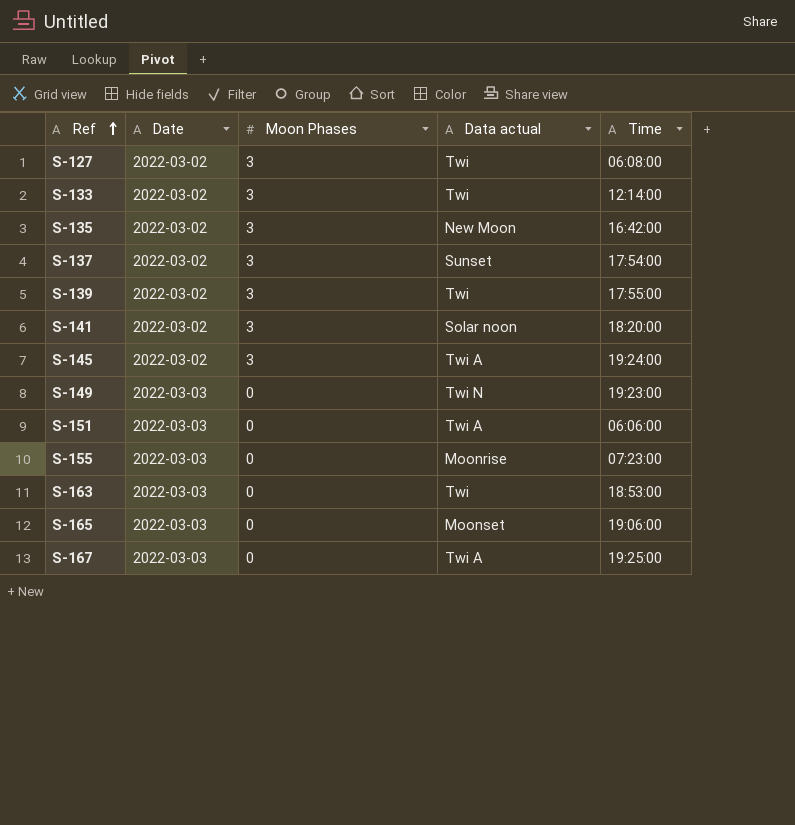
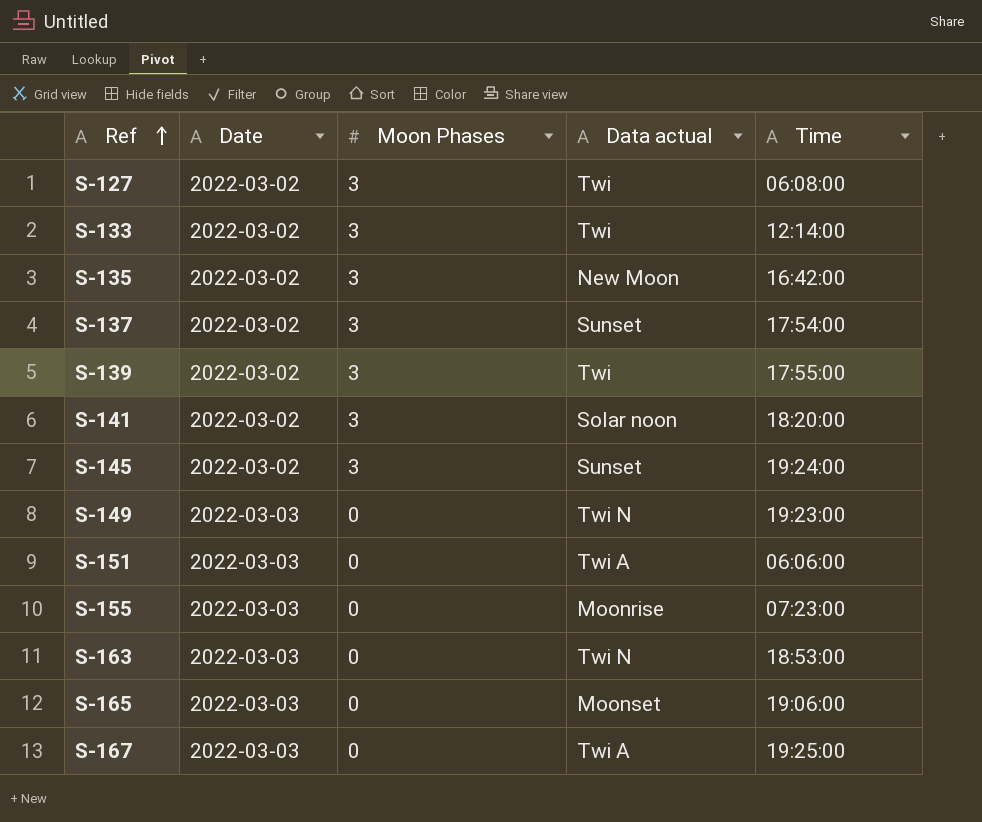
S-145 | Data actual: Twi A -> Sunset
S-163 | Data actual: Twi -> Twi N

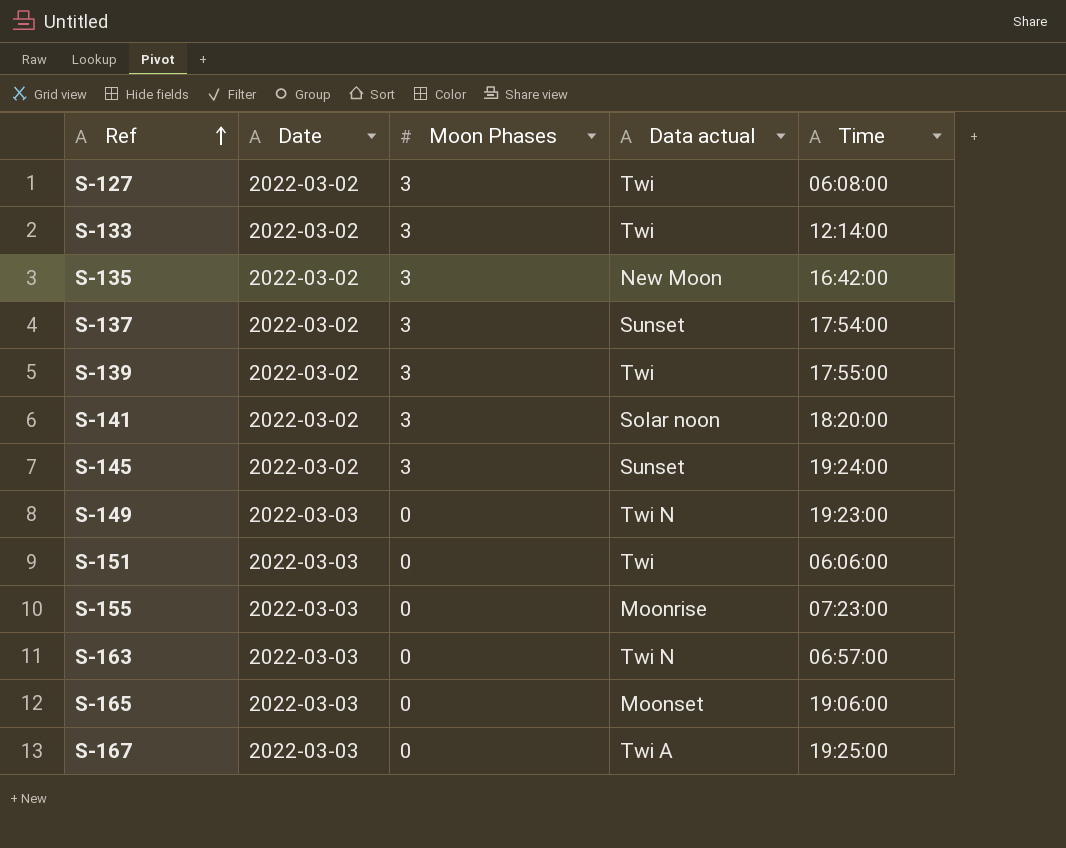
S-151 | Data actual: Twi A -> Twi
S-163 | Time: 18:53:00 -> 06:57:00

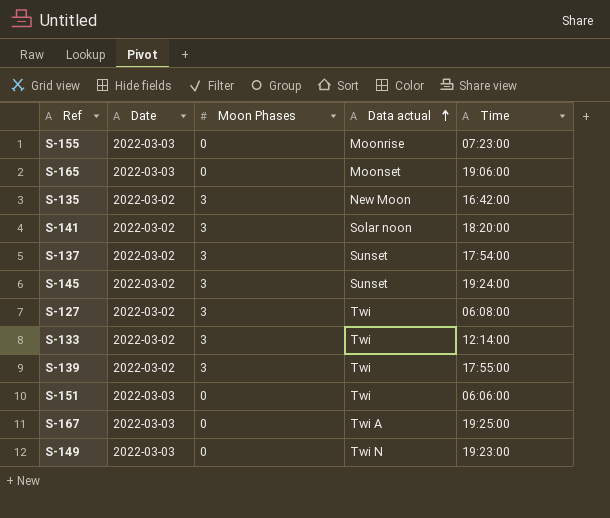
row order: Ref ascending -> Data actual ascending
row S-163: 2022-03-03 | 0 | Twi N | 06:57:00 -> none

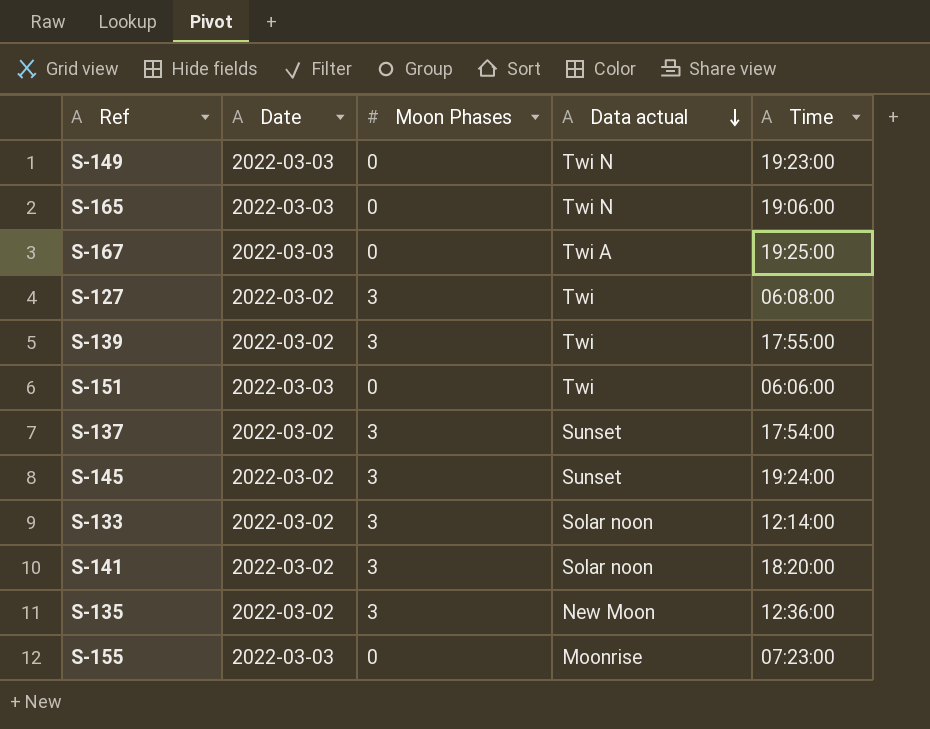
row order: Data actual ascending -> Data actual descending
S-165 | Data actual: Moonset -> Twi N
S-133 | Data actual: Twi -> Solar noon
S-135 | Time: 16:42:00 -> 12:36:00

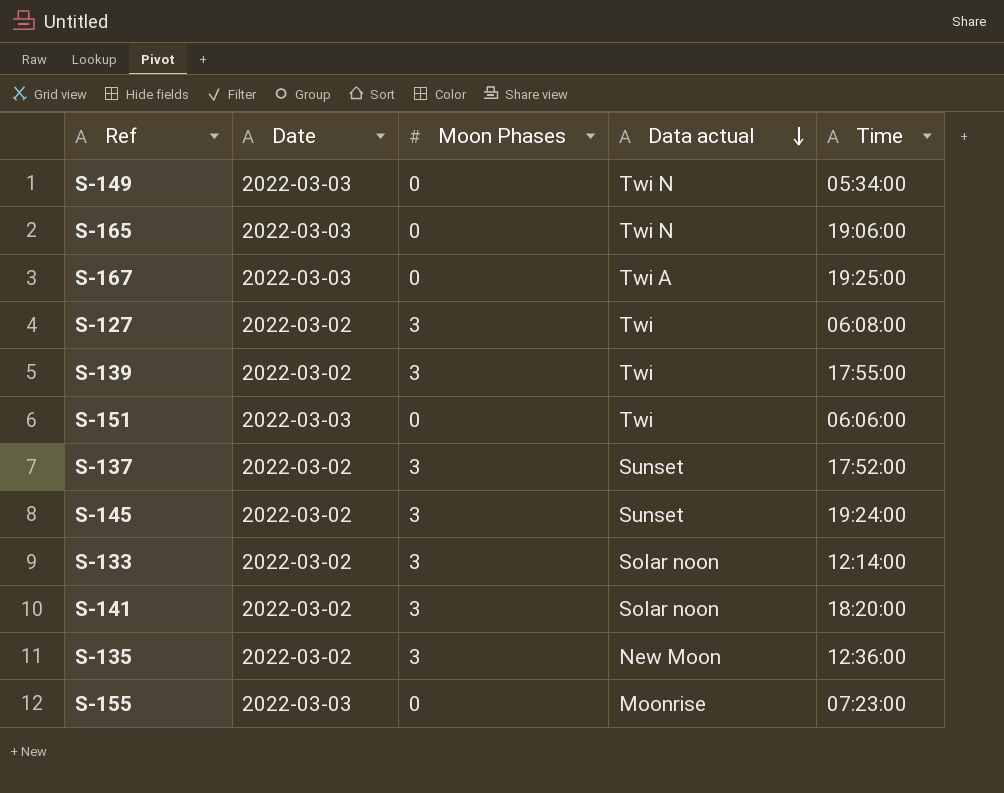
S-149 | Time: 19:23:00 -> 05:34:00
S-137 | Time: 17:54:00 -> 17:52:00

